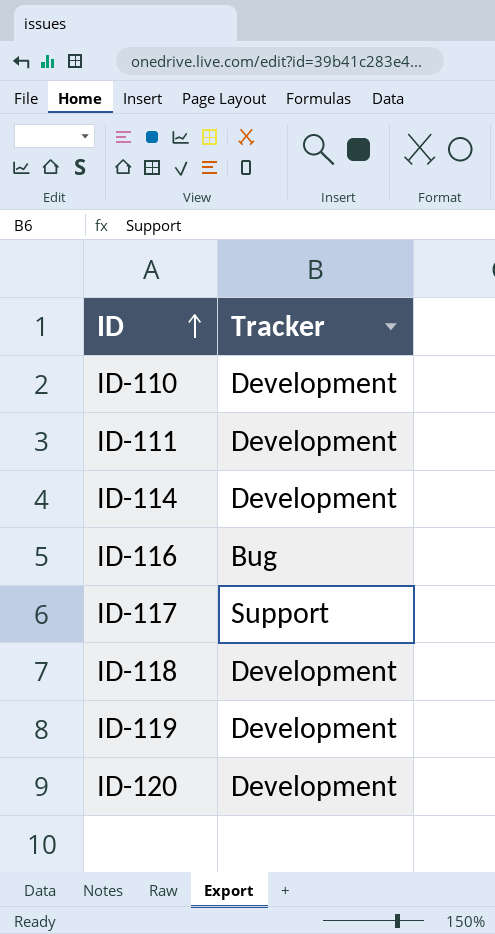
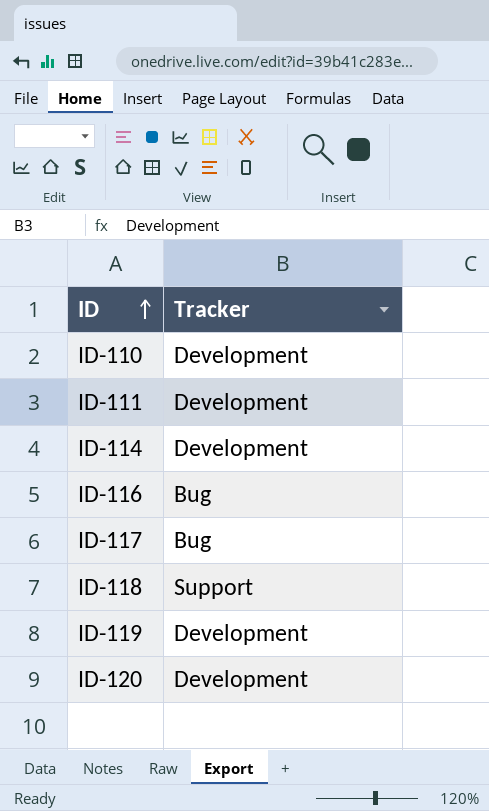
ID-117 | Tracker: Support -> Bug
ID-118 | Tracker: Development -> Support

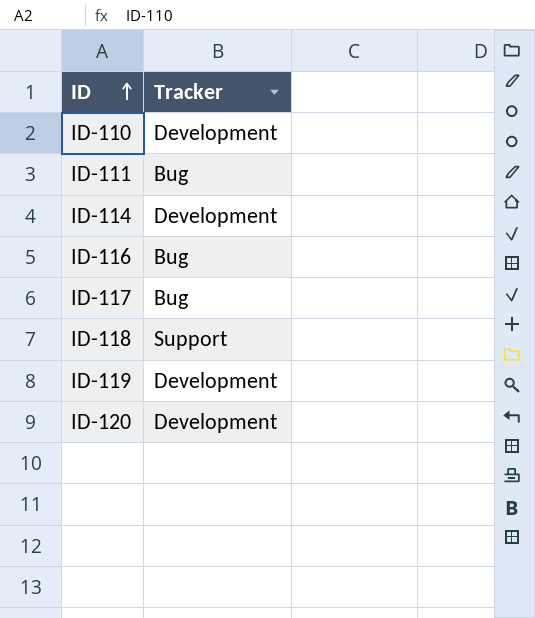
ID-111 | Tracker: Development -> Bug

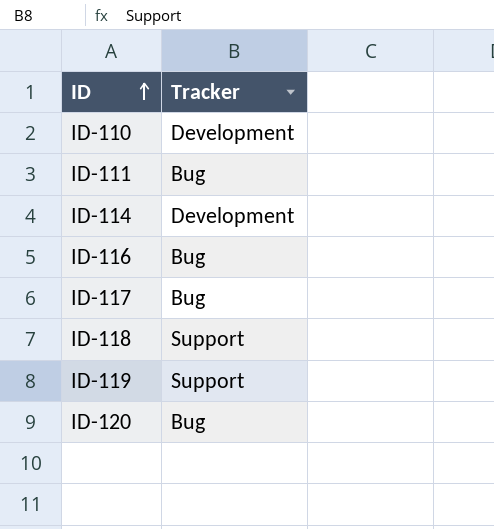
ID-119 | Tracker: Development -> Support
ID-120 | Tracker: Development -> Bug

